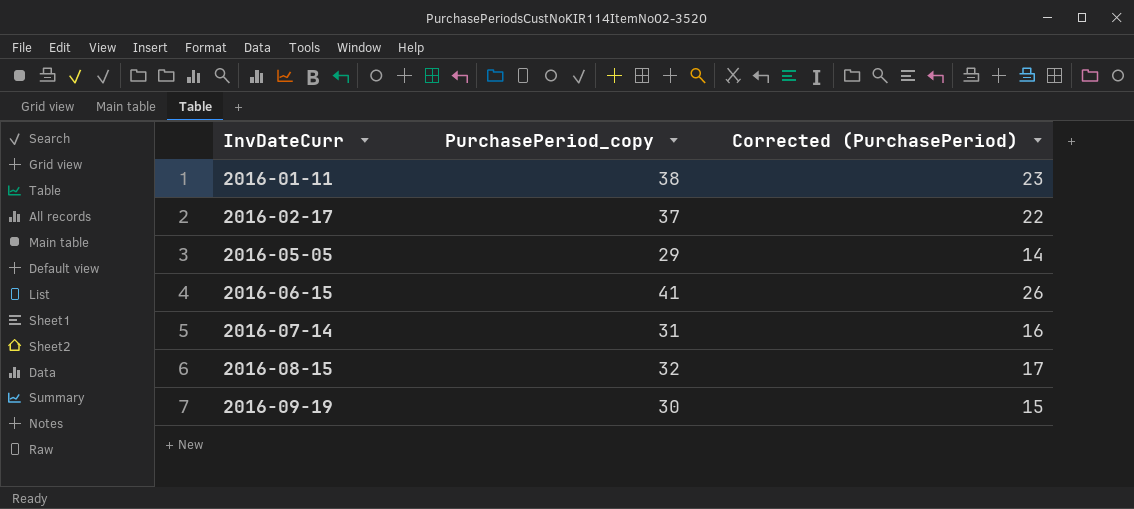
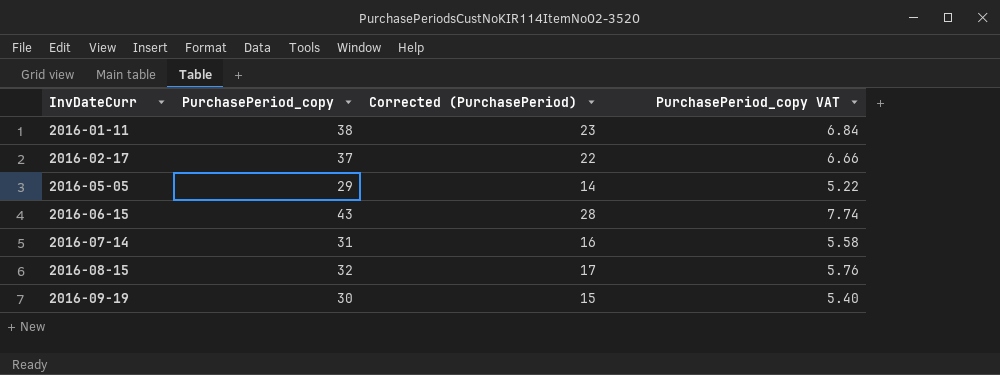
column PurchasePeriod_copy VAT | formula: none -> [PurchasePeriod_copy] * 0.18
2016-06-15 | PurchasePeriod_copy: 41 -> 43
2016-06-15 | Corrected (PurchasePeriod): 26 -> 28

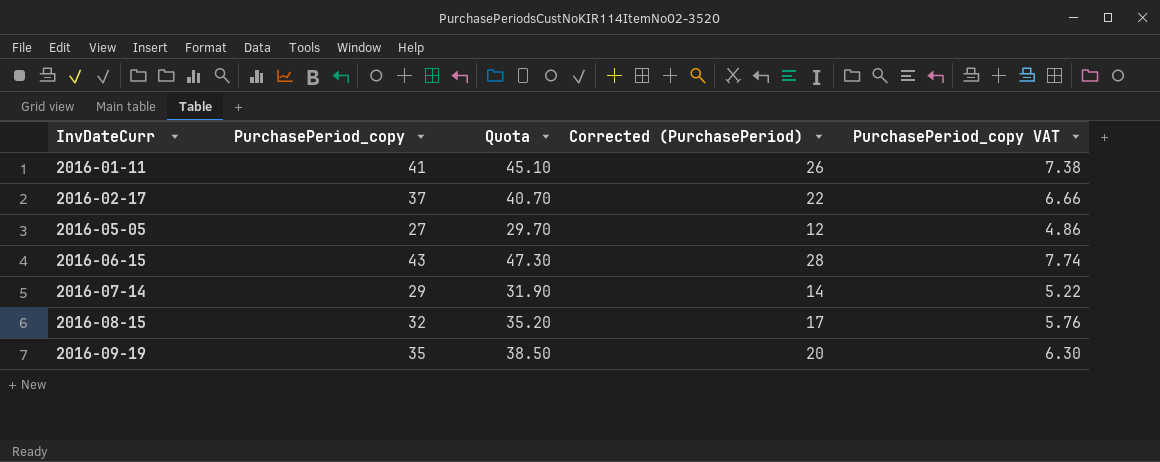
column Quota | formula: none -> [PurchasePeriod_copy] * 1.1
2016-01-11 | PurchasePeriod_copy: 38 -> 41
2016-01-11 | Corrected (PurchasePeriod): 23 -> 26
2016-01-11 | PurchasePeriod_copy VAT: 6.84 -> 7.38
2016-05-05 | PurchasePeriod_copy: 29 -> 27
2016-05-05 | Corrected (PurchasePeriod): 14 -> 12
2016-05-05 | PurchasePeriod_copy VAT: 5.22 -> 4.86
2016-07-14 | PurchasePeriod_copy: 31 -> 29
2016-07-14 | Corrected (PurchasePeriod): 16 -> 14
2016-07-14 | PurchasePeriod_copy VAT: 5.58 -> 5.22
2016-09-19 | PurchasePeriod_copy: 30 -> 35
2016-09-19 | Corrected (PurchasePeriod): 15 -> 20
2016-09-19 | PurchasePeriod_copy VAT: 5.40 -> 6.30

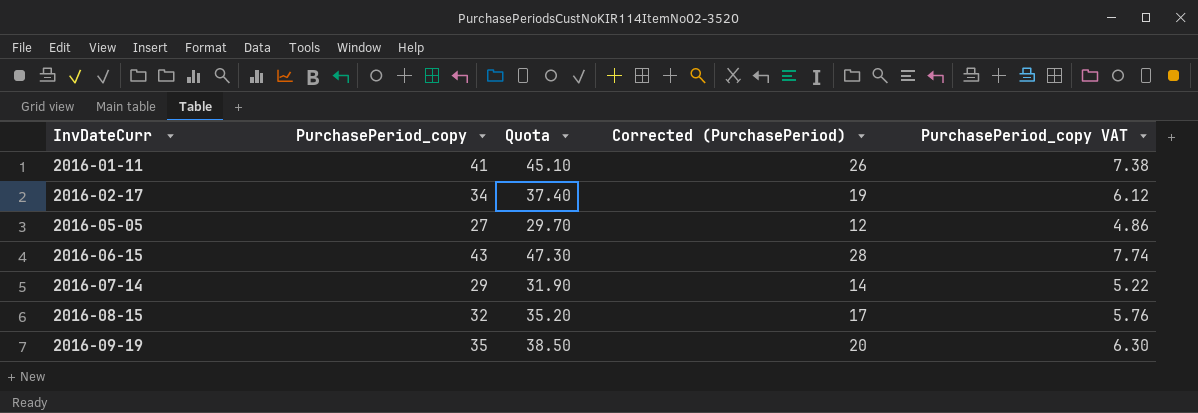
2016-02-17 | PurchasePeriod_copy: 37 -> 34
2016-02-17 | Quota: 40.70 -> 37.40
2016-02-17 | Corrected (PurchasePeriod): 22 -> 19
2016-02-17 | PurchasePeriod_copy VAT: 6.66 -> 6.12

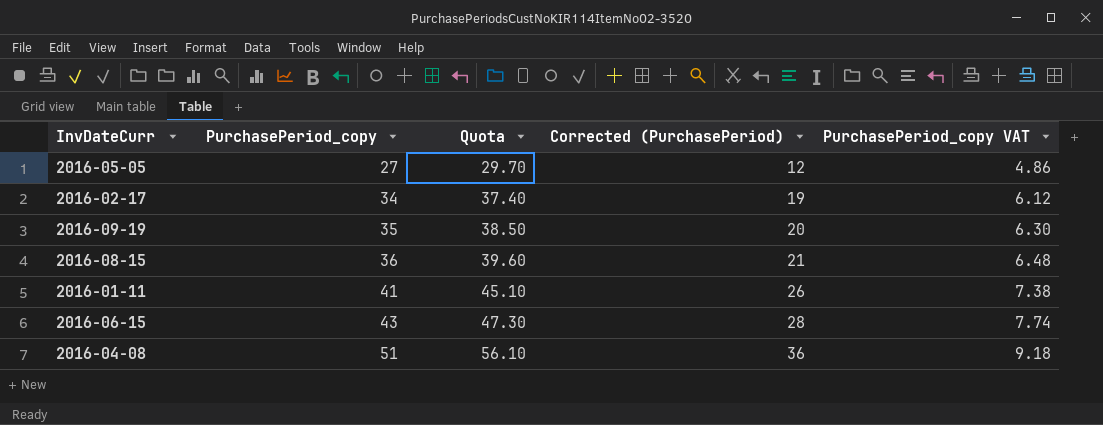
row order: InvDateCurr ascending -> PurchasePeriod_copy ascending
row 2016-07-14: 29 | 31.90 | 14 | 5.22 -> none
2016-08-15 | PurchasePeriod_copy: 32 -> 36
2016-08-15 | Quota: 35.20 -> 39.60
2016-08-15 | Corrected (PurchasePeriod): 17 -> 21
2016-08-15 | PurchasePeriod_copy VAT: 5.76 -> 6.48
row 2016-04-08: none -> 51 | 56.10 | 36 | 9.18

